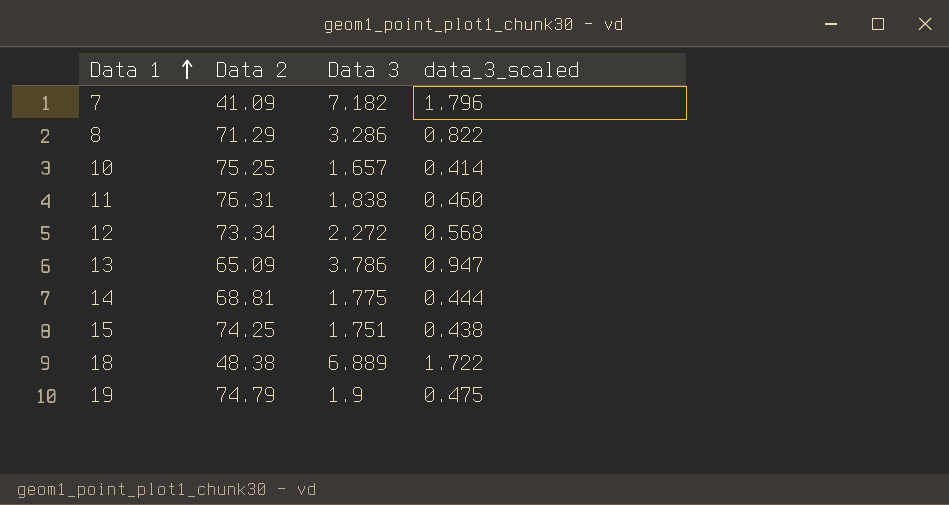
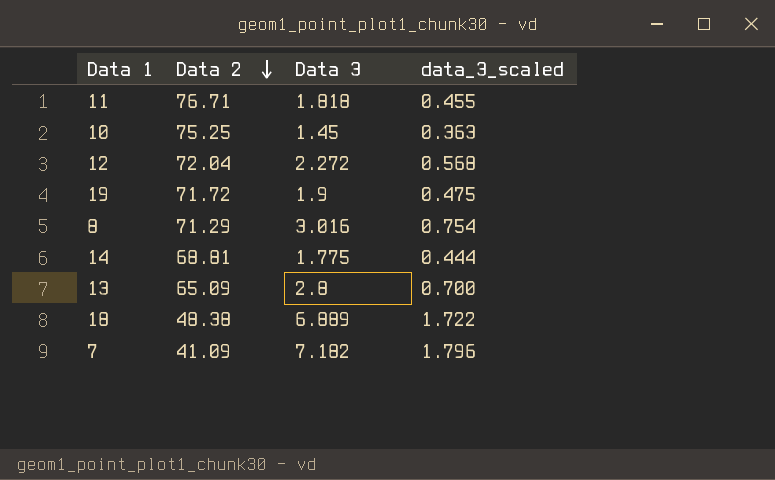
row order: Data 1 ascending -> Data 2 descending
row 15: 74.25 | 1.751 | 0.438 -> none
11 | Data 2: 76.31 -> 76.71
11 | Data 3: 1.838 -> 1.818
11 | data_3_scaled: 0.460 -> 0.455
10 | Data 3: 1.657 -> 1.45
10 | data_3_scaled: 0.414 -> 0.363
12 | Data 2: 73.34 -> 72.04
19 | Data 2: 74.79 -> 71.72
8 | Data 3: 3.286 -> 3.016
8 | data_3_scaled: 0.822 -> 0.754
13 | Data 3: 3.786 -> 2.8
13 | data_3_scaled: 0.947 -> 0.700

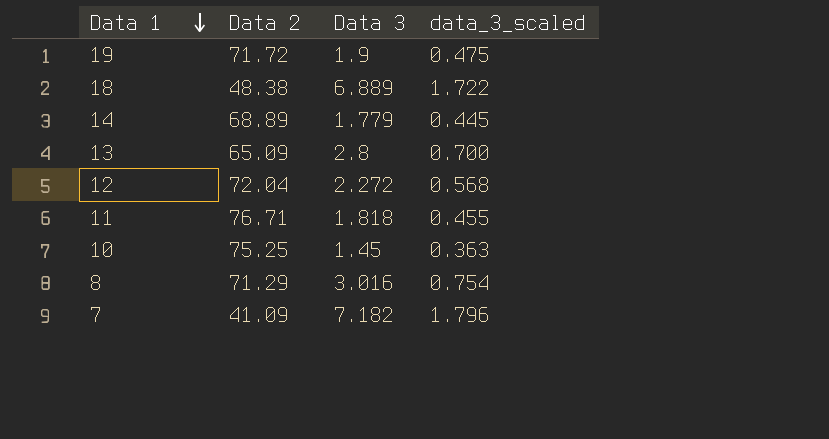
row order: Data 2 descending -> Data 1 descending
14 | Data 2: 68.81 -> 68.89
14 | Data 3: 1.775 -> 1.779
14 | data_3_scaled: 0.444 -> 0.445

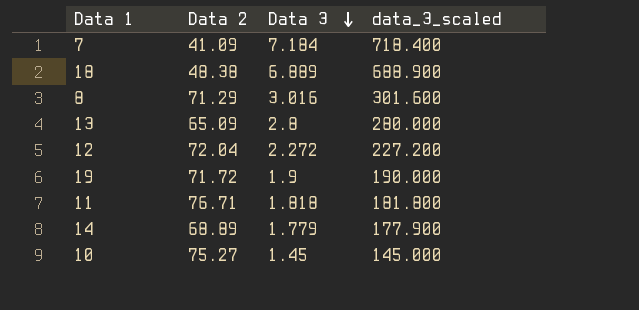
row order: Data 1 descending -> Data 3 descending
column data_3_scaled | formula: [Data 3] * 0.25 -> [Data 3] * 100
7 | Data 3: 7.182 -> 7.184
10 | Data 2: 75.25 -> 75.27

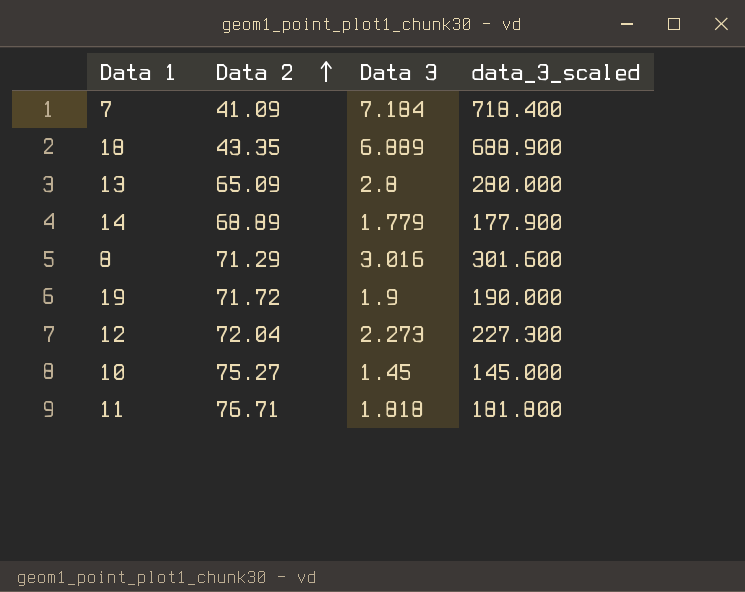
row order: Data 3 descending -> Data 2 ascending
18 | Data 2: 48.38 -> 43.35
12 | Data 3: 2.272 -> 2.273
12 | data_3_scaled: 227.200 -> 227.300

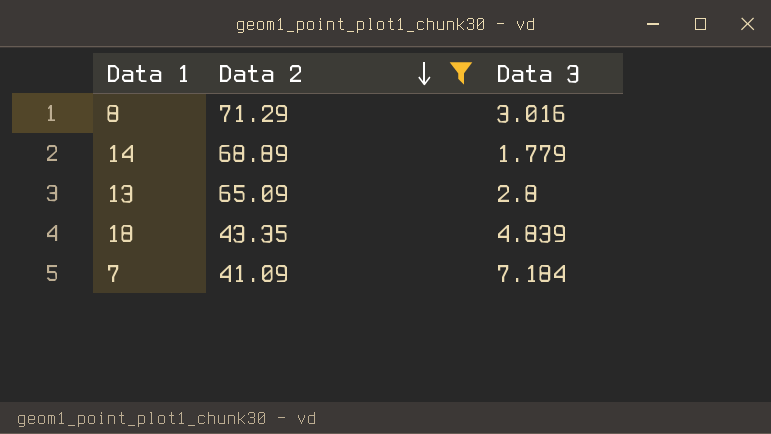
filter: none -> Data 2 <= 71.29
row order: Data 2 ascending -> Data 2 descending
column data_3_scaled | formula: [Data 3] * 100 -> none
18 | Data 3: 6.889 -> 4.839

